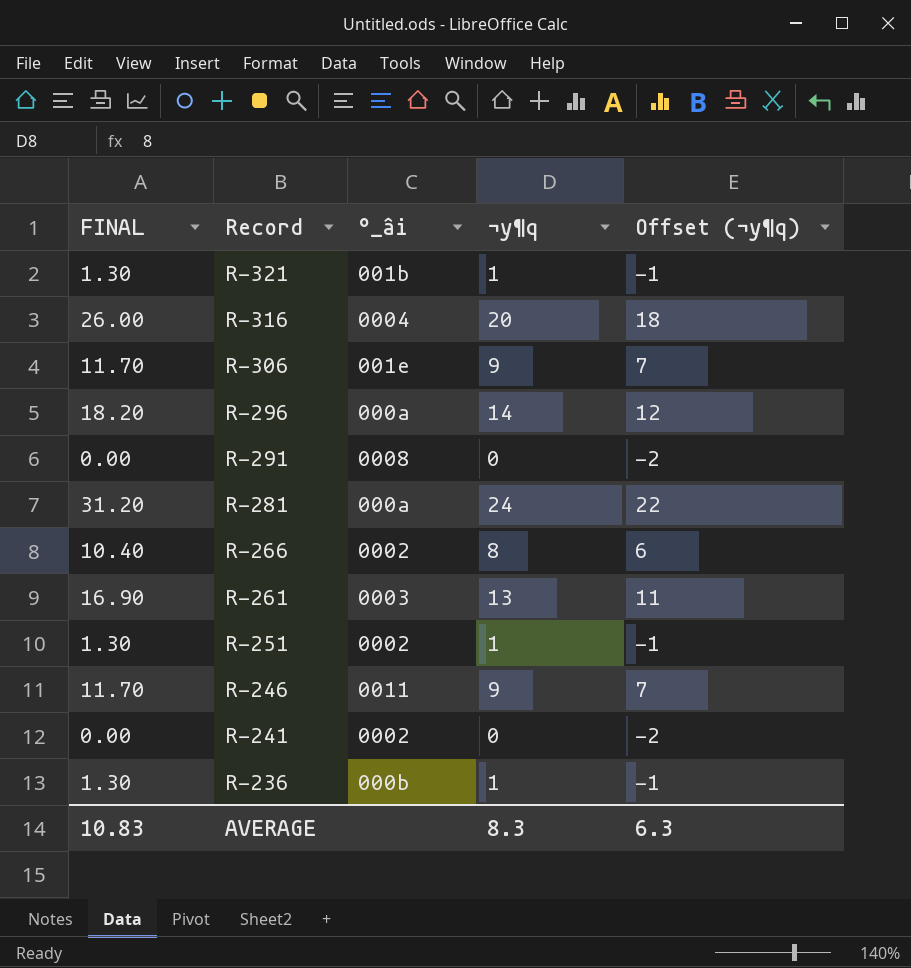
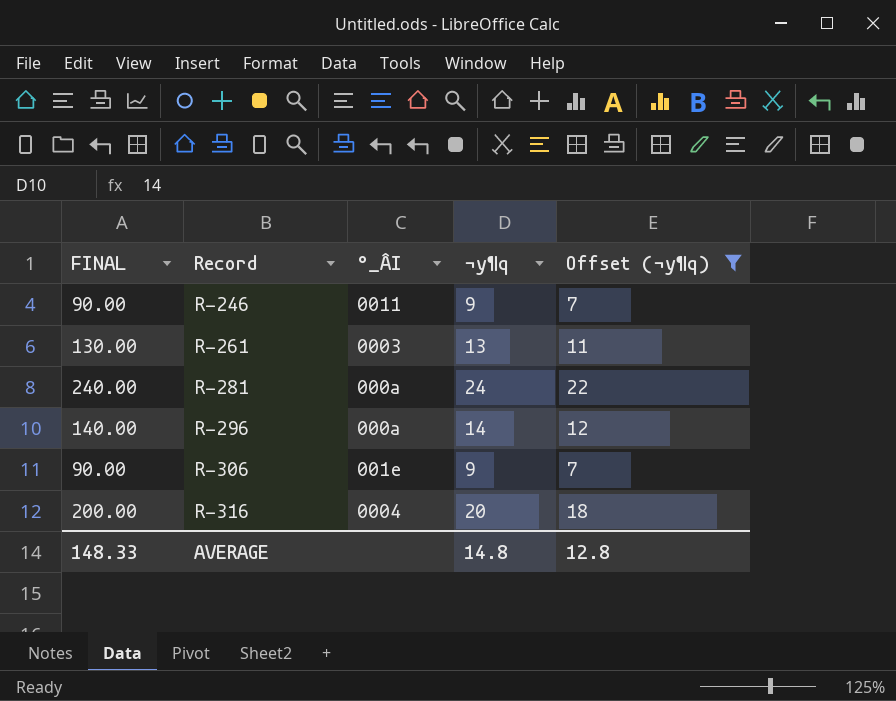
filter: none -> Offset (¬y¶q) >= 7
row order: Record descending -> Record ascending
column FINAL | formula: [¬y¶q] * 1.3 -> [¬y¶q] * 10
column name: °_âi -> °_ÂI
AVERAGE | FINAL: 10.83 -> 148.33
AVERAGE | ¬y¶q: 8.3 -> 14.8
AVERAGE | Offset (¬y¶q): 6.3 -> 12.8

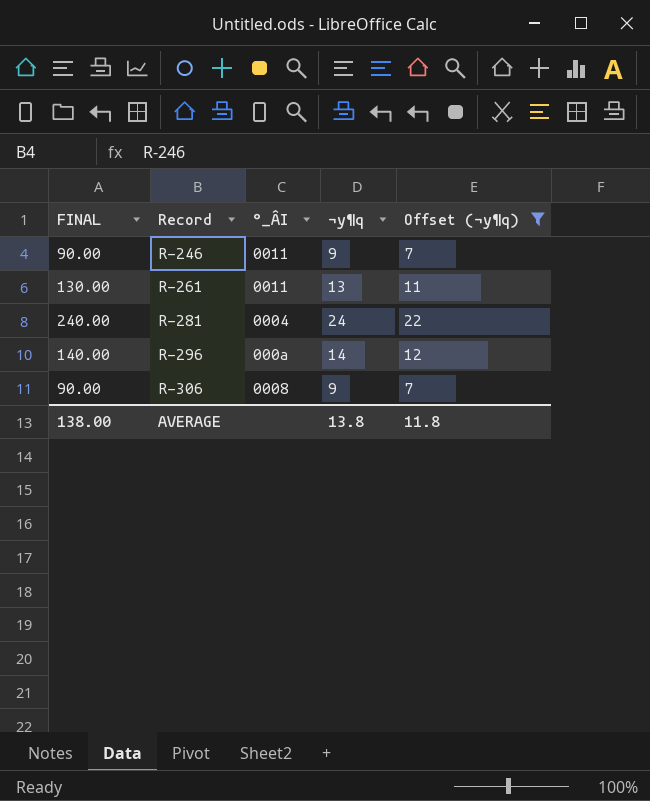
row R-316: 200.00 | 0004 | 20 | 18 -> none
R-261 | °_ÂI: 0003 -> 0011
R-281 | °_ÂI: 000a -> 0004
R-306 | °_ÂI: 001e -> 0008
AVERAGE | FINAL: 148.33 -> 138.00
AVERAGE | ¬y¶q: 14.8 -> 13.8
AVERAGE | Offset (¬y¶q): 12.8 -> 11.8

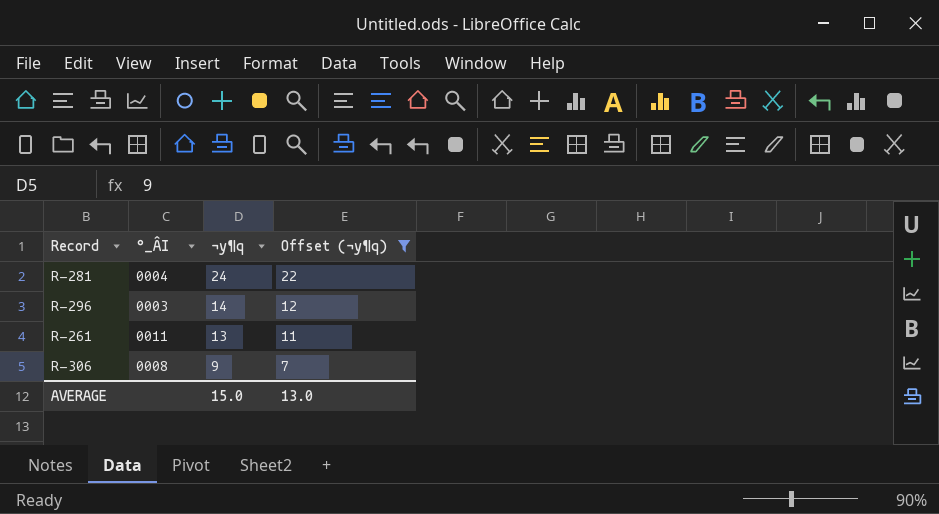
row order: Record ascending -> ¬y¶q descending
column FINAL | formula: [¬y¶q] * 10 -> none
row R-246: 90.00 | 0011 | 9 | 7 -> none
R-296 | °_ÂI: 000a -> 0003
AVERAGE | ¬y¶q: 13.8 -> 15.0
AVERAGE | Offset (¬y¶q): 11.8 -> 13.0

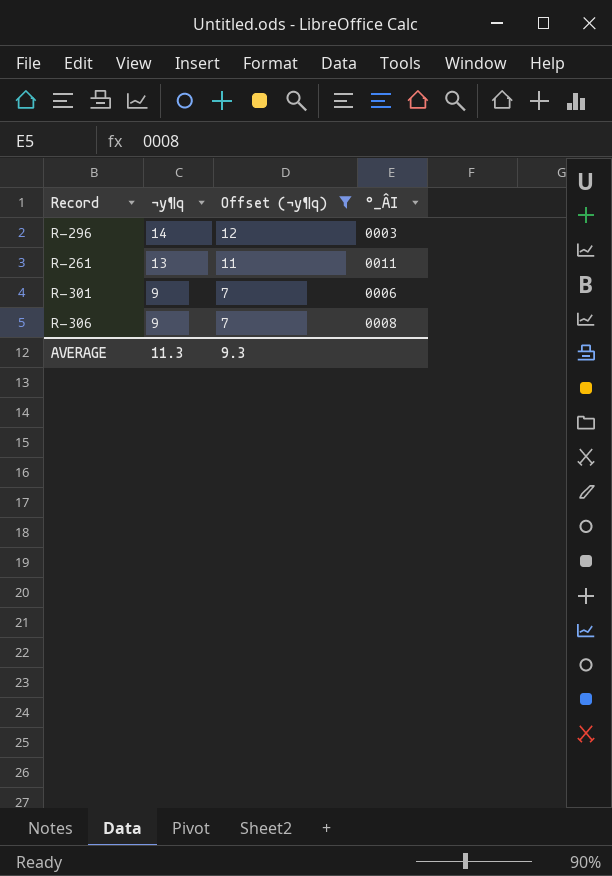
column °_ÂI | position: 2 -> 4
row R-281: 0004 | 24 | 22 -> none
row R-301: none -> 9 | 7 | 0006
AVERAGE | ¬y¶q: 15.0 -> 11.3
AVERAGE | Offset (¬y¶q): 13.0 -> 9.3

